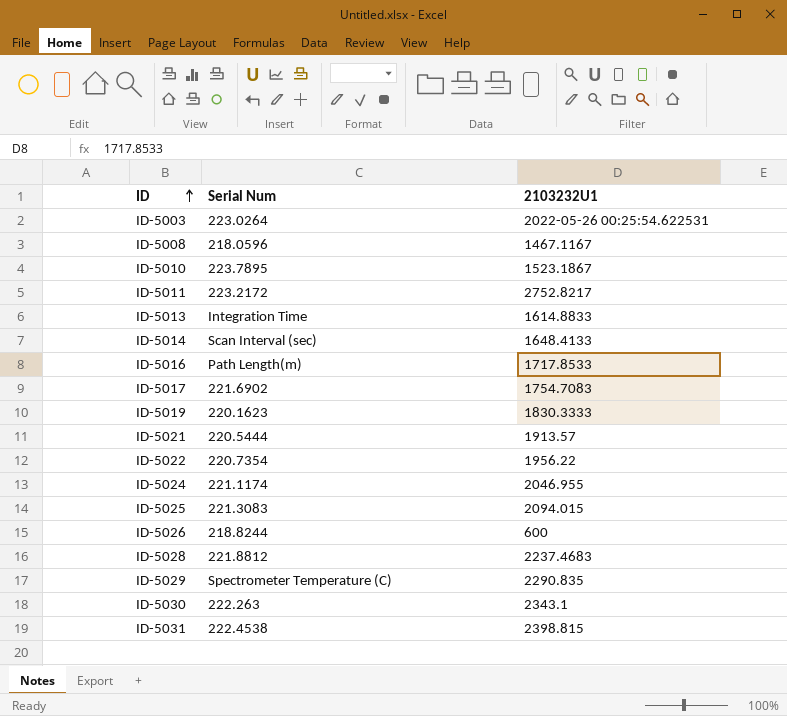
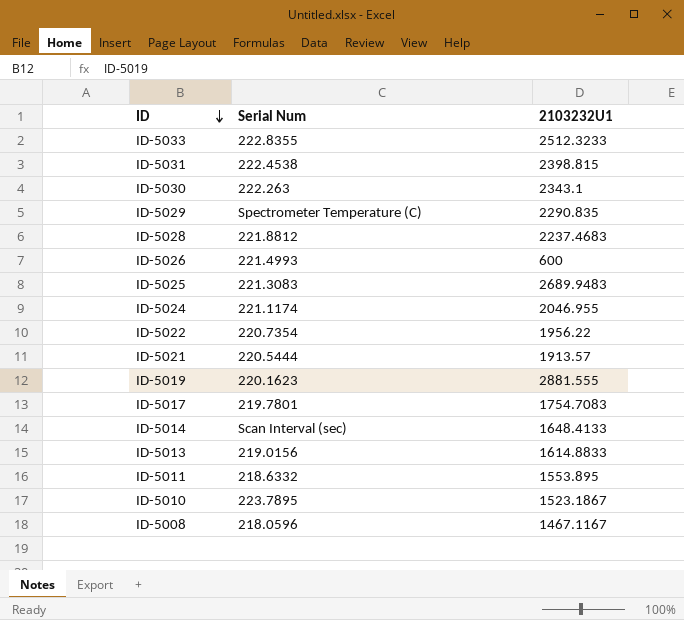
row order: ID ascending -> ID descending
row ID-5003: 223.0264 | 2022-05-26 00:25:54.622531 -> none
row ID-5016: Path Length(m) | 1717.8533 -> none
row ID-5033: none -> 222.8355 | 2512.3233
ID-5026 | Serial Num: 218.8244 -> 221.4993
ID-5025 | 2103232U1: 2094.015 -> 2689.9483
ID-5019 | 2103232U1: 1830.3333 -> 2881.555
ID-5017 | Serial Num: 221.6902 -> 219.7801
ID-5013 | Serial Num: Integration Time -> 219.0156
ID-5011 | Serial Num: 223.2172 -> 218.6332
ID-5011 | 2103232U1: 2752.8217 -> 1553.895

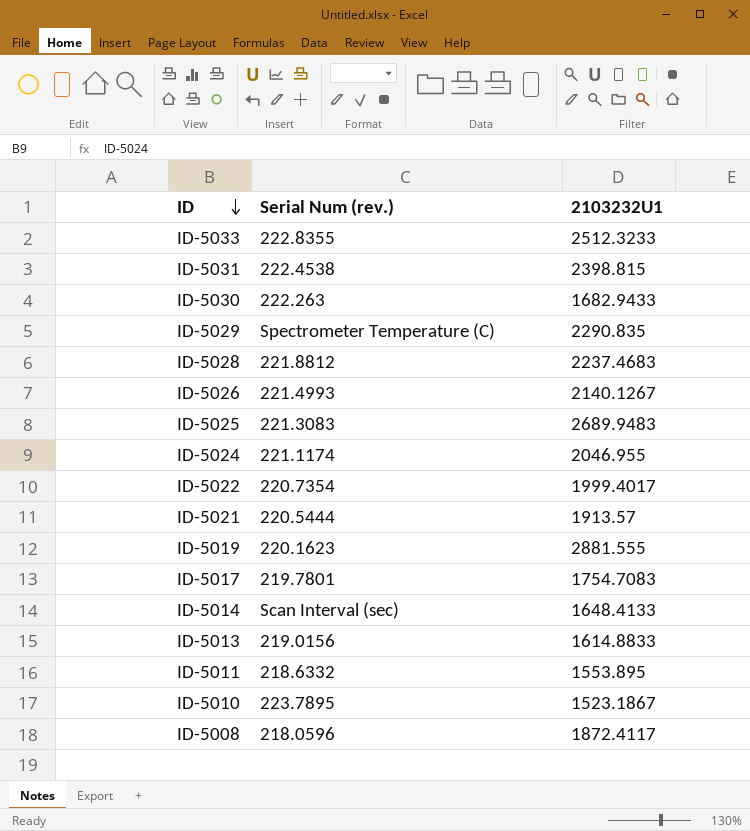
column name: Serial Num -> Serial Num (rev.)
ID-5030 | 2103232U1: 2343.1 -> 1682.9433
ID-5026 | 2103232U1: 600 -> 2140.1267
ID-5022 | 2103232U1: 1956.22 -> 1999.4017
ID-5008 | 2103232U1: 1467.1167 -> 1872.4117

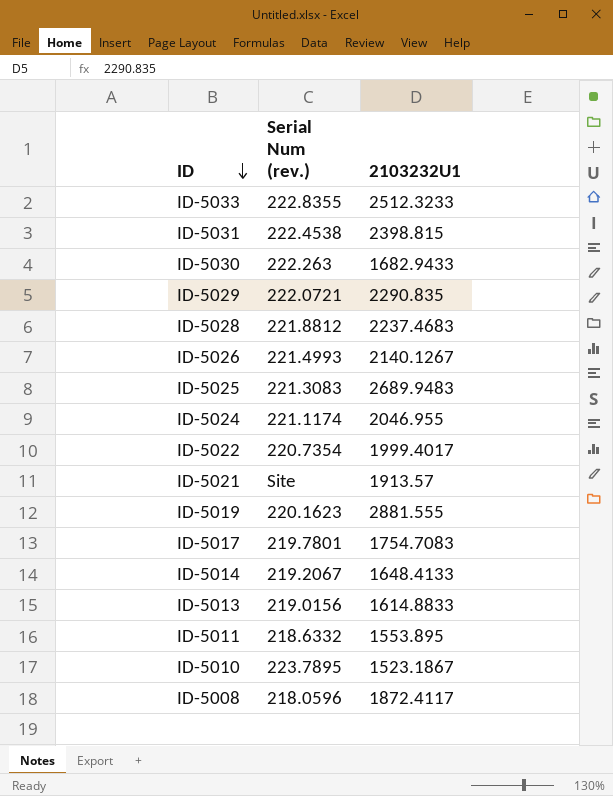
ID-5029 | Serial Num (rev.): Spectrometer Temperature (C) -> 222.0721
ID-5021 | Serial Num (rev.): 220.5444 -> Site
ID-5014 | Serial Num (rev.): Scan Interval (sec) -> 219.2067

